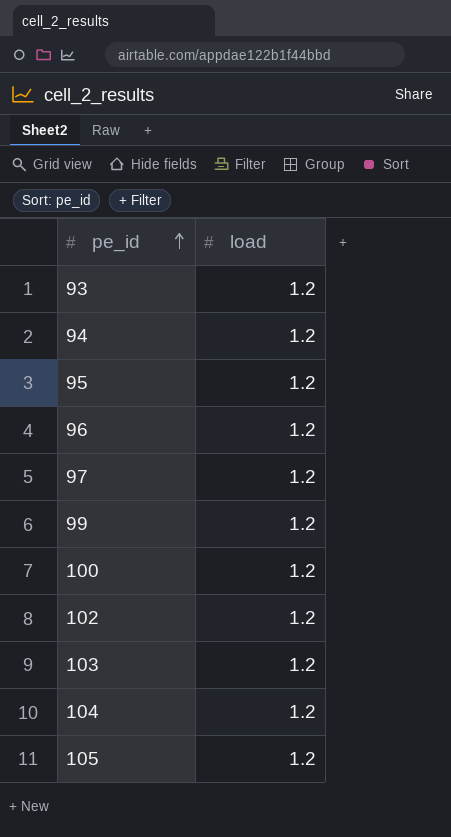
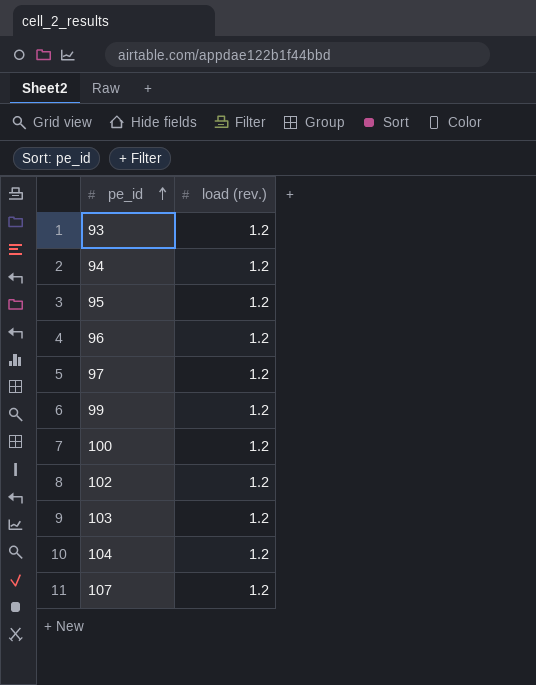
column name: load -> load (rev.)
row 105: 1.2 -> none
row 107: none -> 1.2

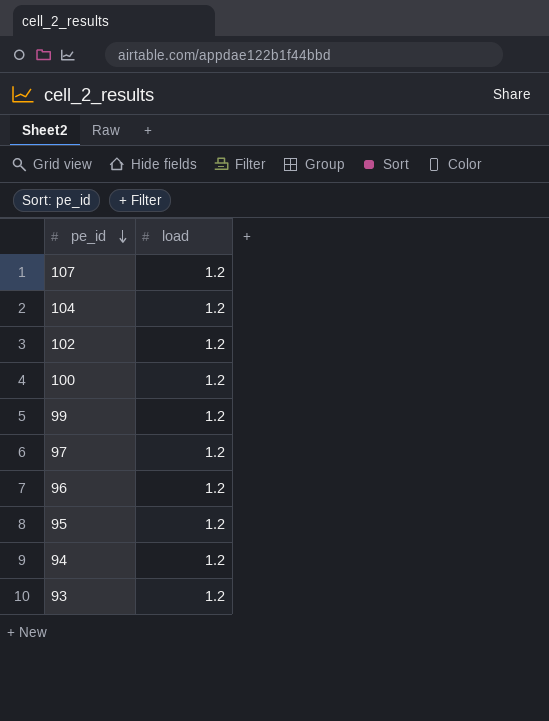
row order: pe_id ascending -> pe_id descending
column name: load (rev.) -> load
row 103: 1.2 -> none

